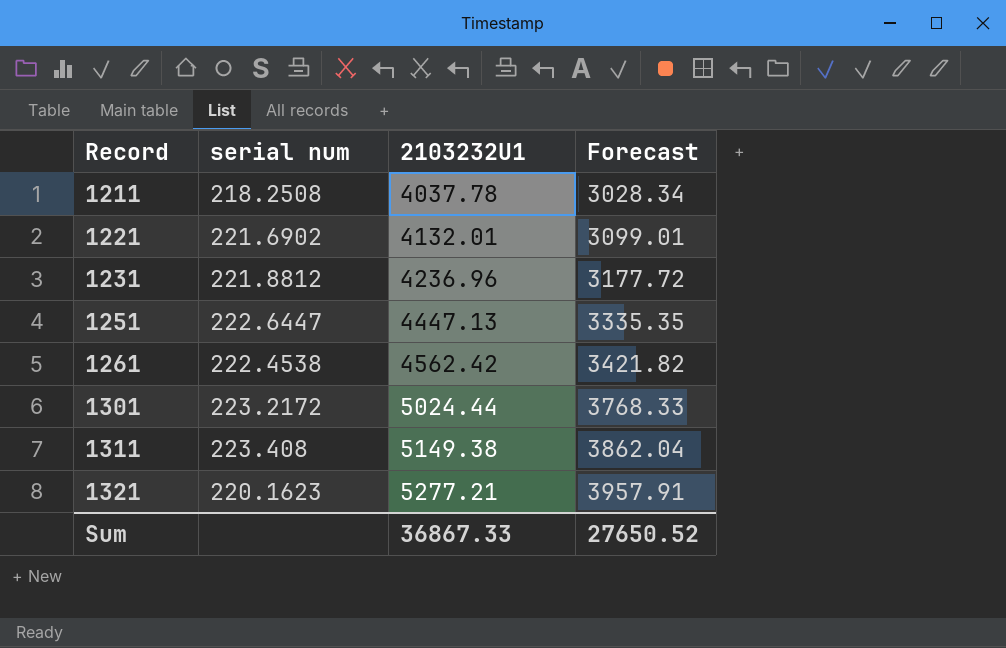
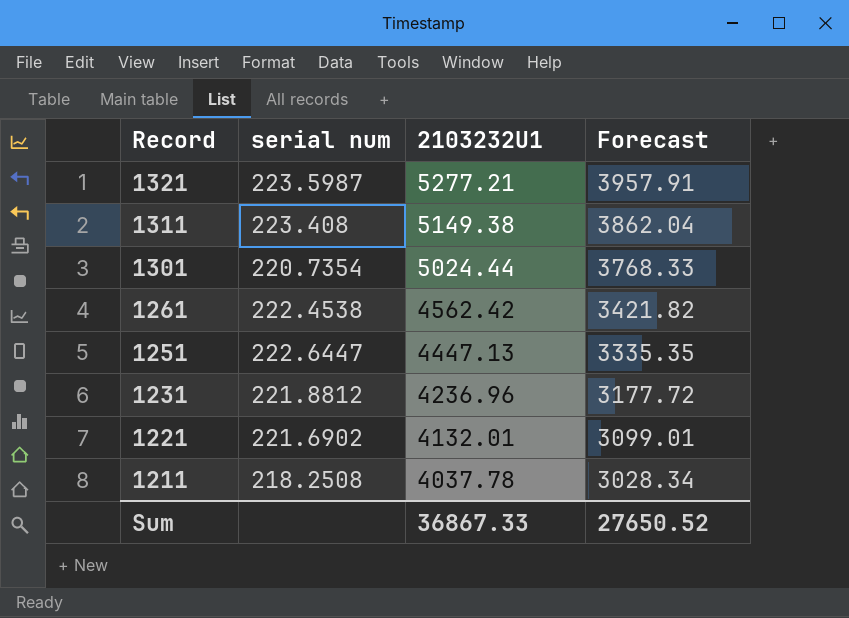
row order: Record ascending -> Record descending
1321 | serial num: 220.1623 -> 223.5987
1301 | serial num: 223.2172 -> 220.7354

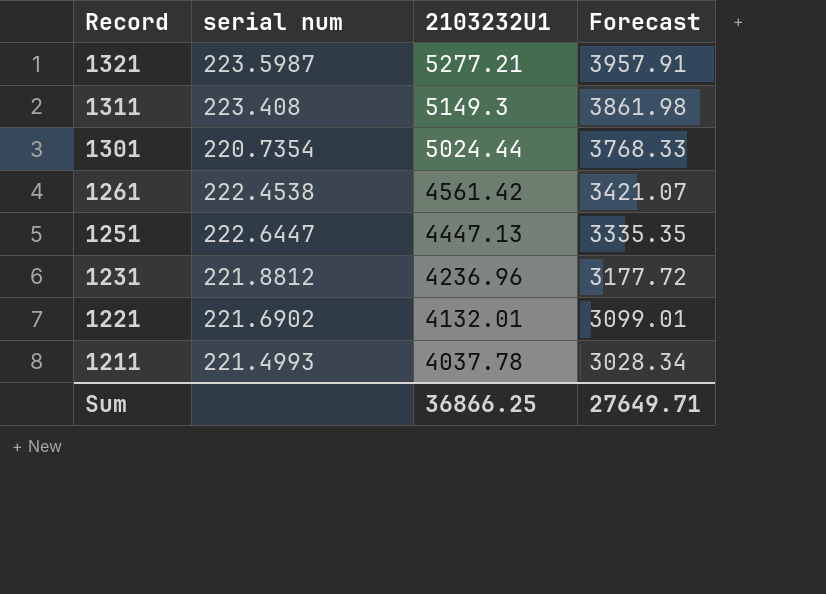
1311 | 2103232U1: 5149.38 -> 5149.3
1311 | Forecast: 3862.04 -> 3861.98
1261 | 2103232U1: 4562.42 -> 4561.42
1261 | Forecast: 3421.82 -> 3421.07
1211 | serial num: 218.2508 -> 221.4993
Sum | 2103232U1: 36867.33 -> 36866.25
Sum | Forecast: 27650.52 -> 27649.71

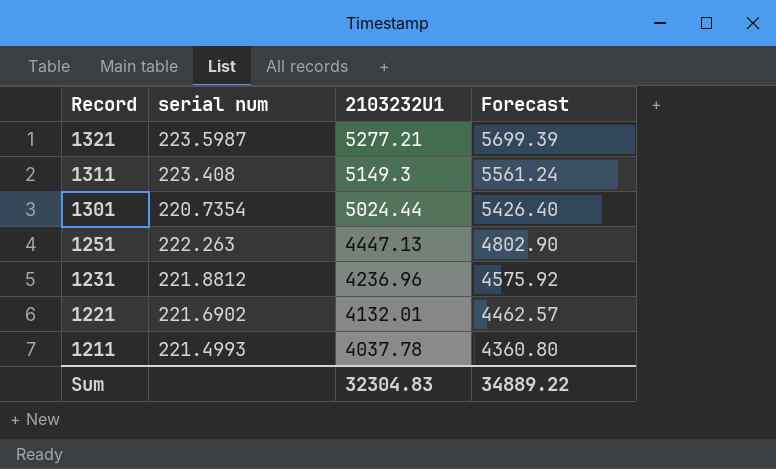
column Forecast | formula: [2103232U1] * 0.75 -> [2103232U1] * 1.08
row 1261: 222.4538 | 4561.42 | 3421.07 -> none
1251 | serial num: 222.6447 -> 222.263
Sum | 2103232U1: 36866.25 -> 32304.83
Sum | Forecast: 27649.71 -> 34889.22

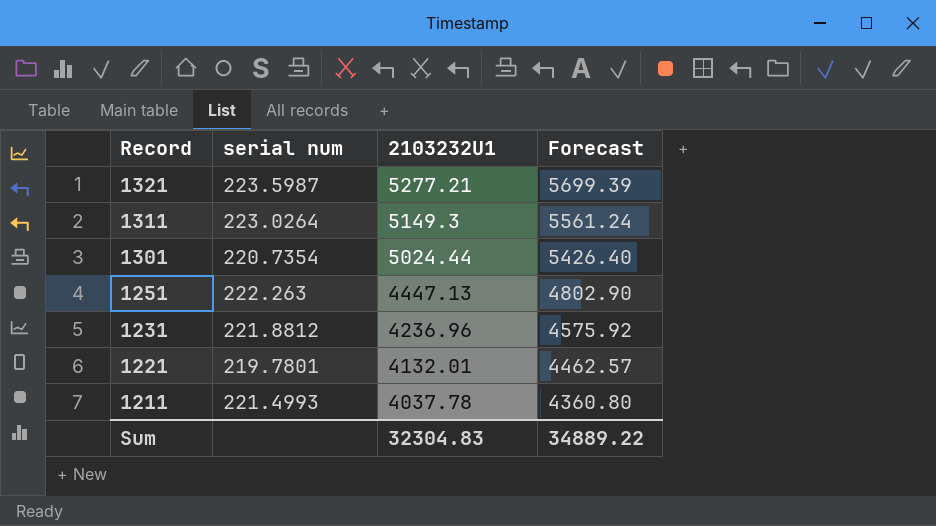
1311 | serial num: 223.408 -> 223.0264
1221 | serial num: 221.6902 -> 219.7801

